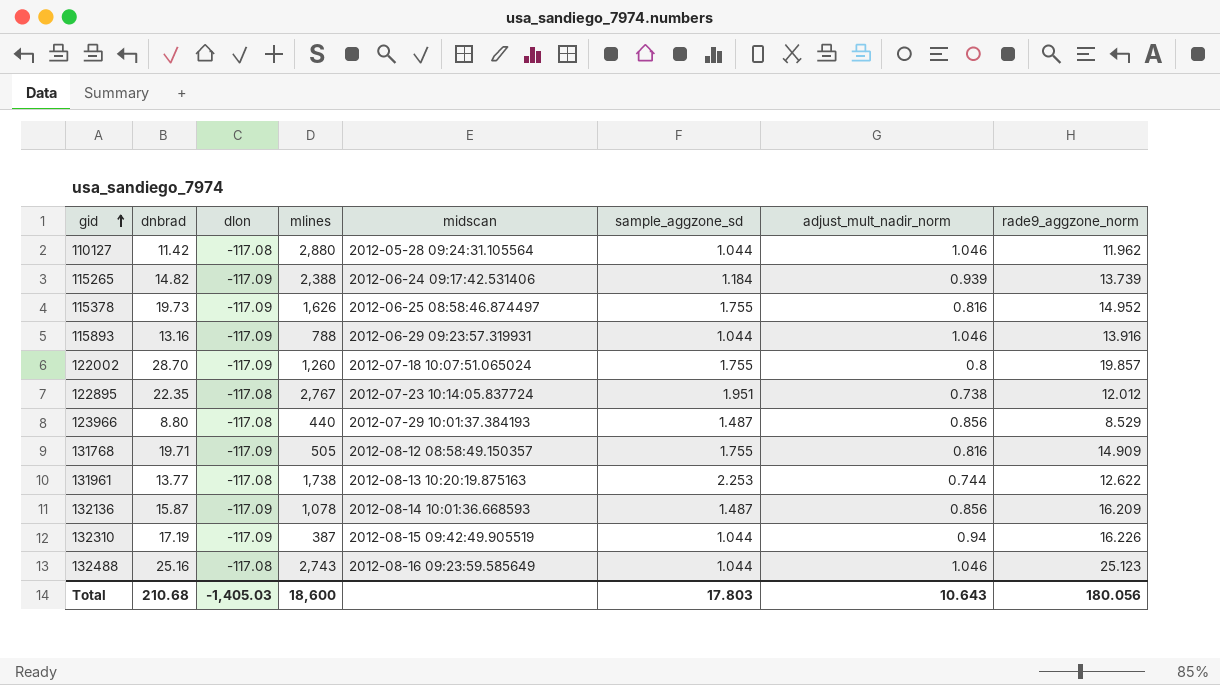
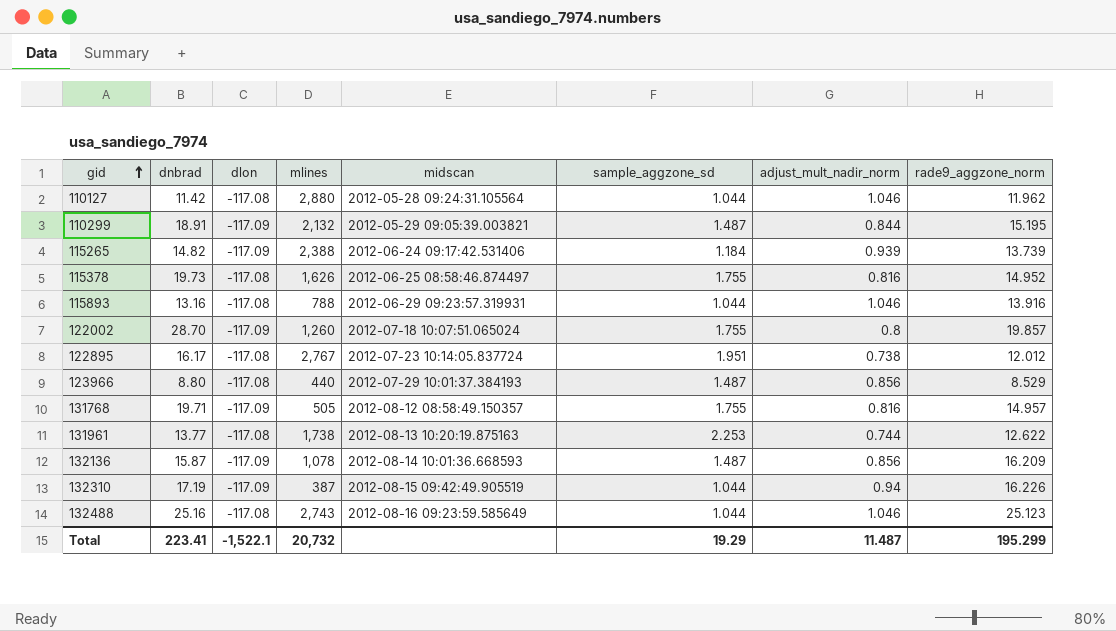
row 110299: none -> 18.91 | -117.09 | 2,132 | 2012-05-29 09:05:39.003821 | 1.487 | 0.844 | 15.195
115378 | dlon: -117.09 -> -117.08
115893 | dlon: -117.09 -> -117.08
122895 | dnbrad: 22.35 -> 16.17
131768 | rade9_aggzone_norm: 14.909 -> 14.957
Total | dnbrad: 210.68 -> 223.41
Total | dlon: -1,405.03 -> -1,522.1
Total | mlines: 18,600 -> 20,732
Total | sample_aggzone_sd: 17.803 -> 19.29
Total | adjust_mult_nadir_norm: 10.643 -> 11.487
Total | rade9_aggzone_norm: 180.056 -> 195.299

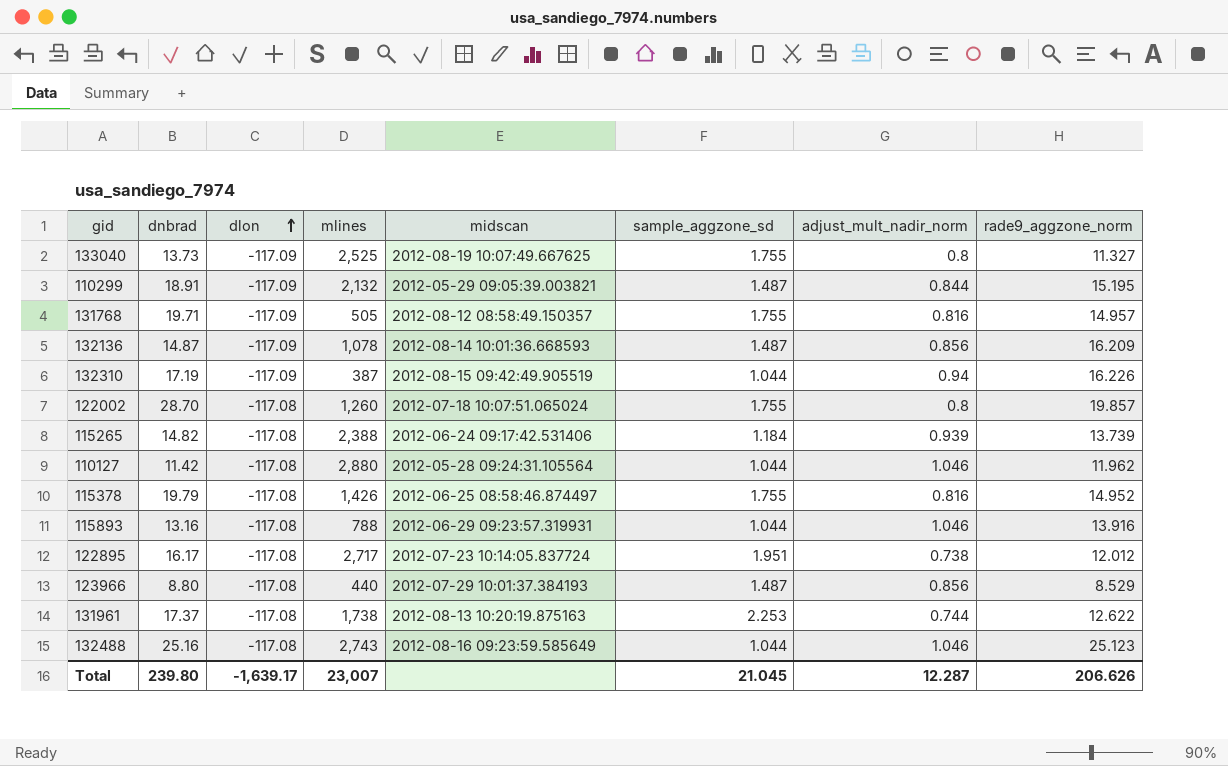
row order: gid ascending -> dlon ascending
row 133040: none -> 13.73 | -117.09 | 2,525 | 2012-08-19 10:07:49.667625 | 1.755 | 0.8 | 11.327
132136 | dnbrad: 15.87 -> 14.87
122002 | dlon: -117.09 -> -117.08
115265 | dlon: -117.09 -> -117.08
115378 | dnbrad: 19.73 -> 19.79
115378 | mlines: 1,626 -> 1,426
122895 | mlines: 2,767 -> 2,717
131961 | dnbrad: 13.77 -> 17.37
Total | dnbrad: 223.41 -> 239.80
Total | dlon: -1,522.1 -> -1,639.17
Total | mlines: 20,732 -> 23,007
Total | sample_aggzone_sd: 19.29 -> 21.045
Total | adjust_mult_nadir_norm: 11.487 -> 12.287
Total | rade9_aggzone_norm: 195.299 -> 206.626

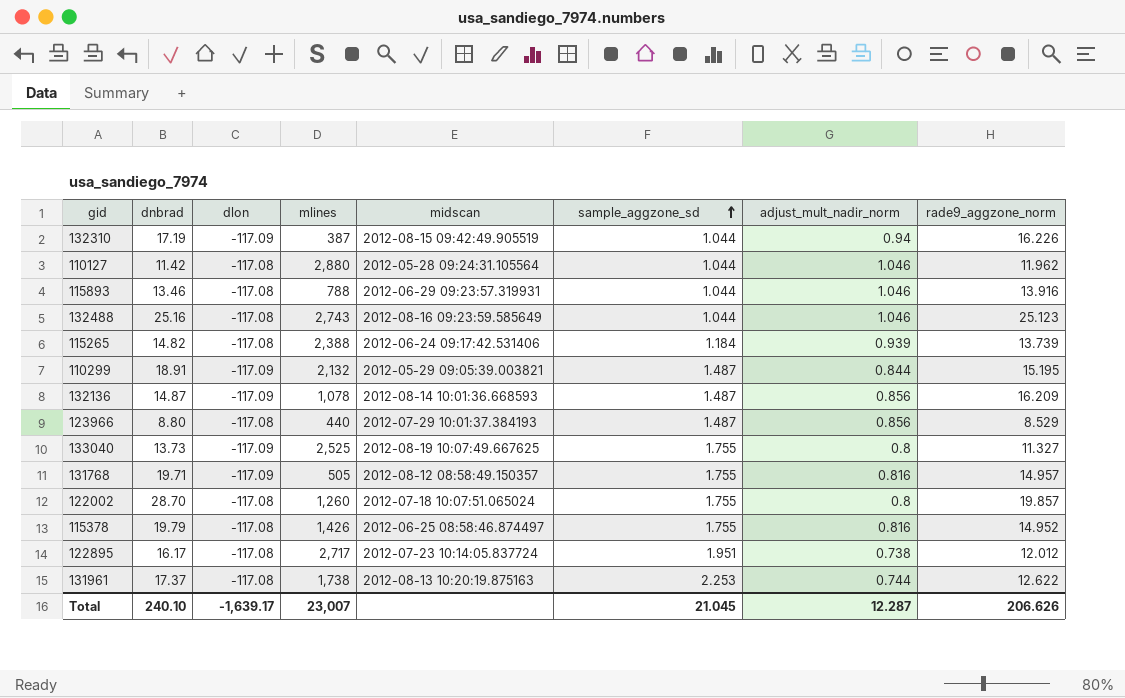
row order: dlon ascending -> sample_aggzone_sd ascending
115893 | dnbrad: 13.16 -> 13.46
Total | dnbrad: 239.80 -> 240.10

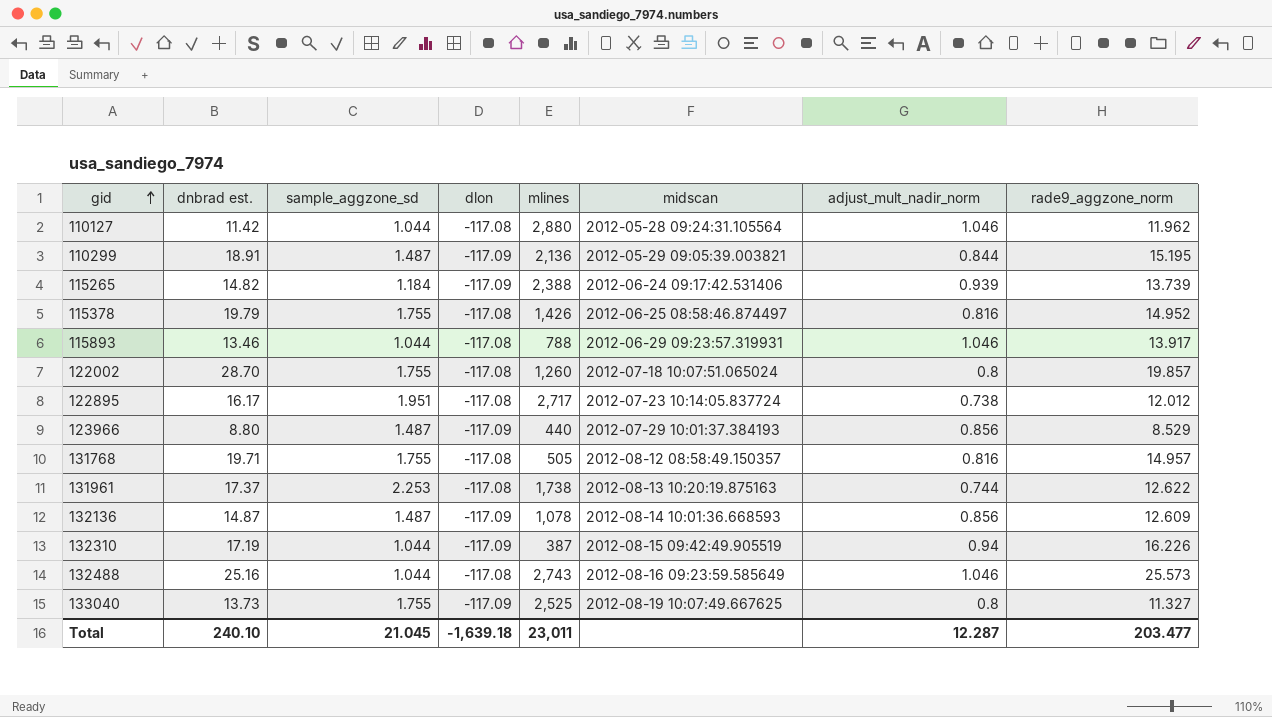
row order: sample_aggzone_sd ascending -> gid ascending
column name: dnbrad -> dnbrad est.
column sample_aggzone_sd | position: 6 -> 3
110299 | mlines: 2,132 -> 2,136
115265 | dlon: -117.08 -> -117.09
115893 | rade9_aggzone_norm: 13.916 -> 13.917
123966 | dlon: -117.08 -> -117.09
131768 | dlon: -117.09 -> -117.08
132136 | rade9_aggzone_norm: 16.209 -> 12.609
132488 | rade9_aggzone_norm: 25.123 -> 25.573
Total | dlon: -1,639.17 -> -1,639.18
Total | mlines: 23,007 -> 23,011
Total | rade9_aggzone_norm: 206.626 -> 203.477

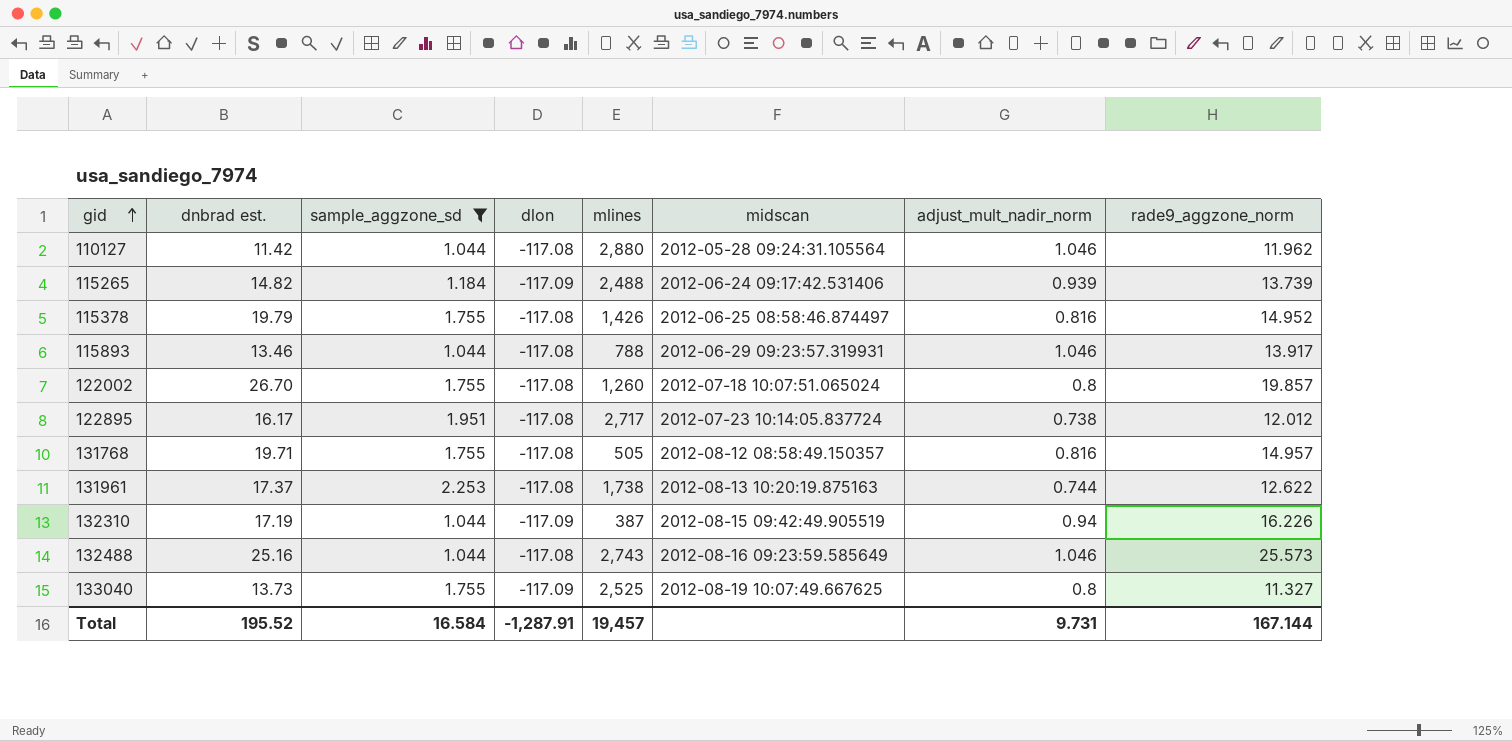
filter: none -> sample_aggzone_sd != 1.487
115265 | mlines: 2,388 -> 2,488
122002 | dnbrad est.: 28.70 -> 26.70
Total | dnbrad est.: 240.10 -> 195.52
Total | sample_aggzone_sd: 21.045 -> 16.584
Total | dlon: -1,639.18 -> -1,287.91
Total | mlines: 23,011 -> 19,457
Total | adjust_mult_nadir_norm: 12.287 -> 9.731
Total | rade9_aggzone_norm: 203.477 -> 167.144

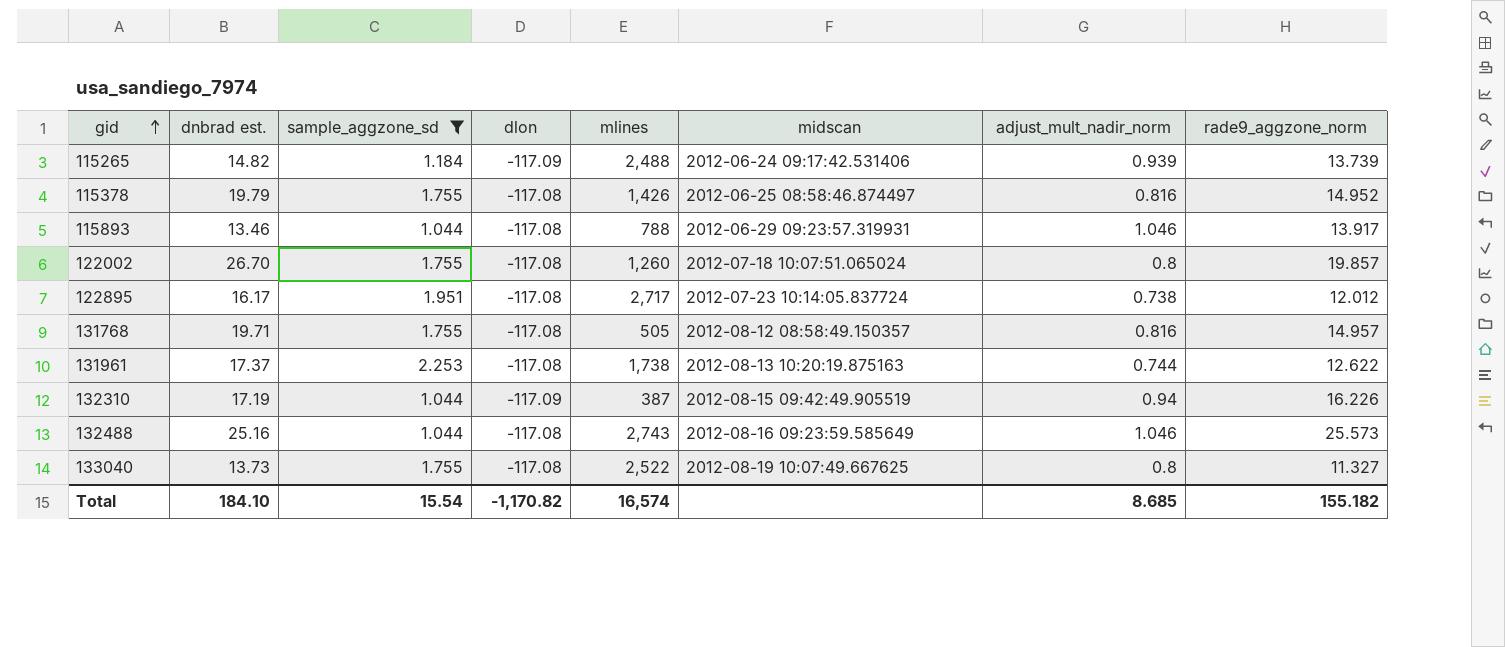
row 110127: 11.42 | 1.044 | -117.08 | 2,880 | 2012-05-28 09:24:31.105564 | 1.046 | 11.962 -> none
133040 | dlon: -117.09 -> -117.08
133040 | mlines: 2,525 -> 2,522
Total | dnbrad est.: 195.52 -> 184.10
Total | sample_aggzone_sd: 16.584 -> 15.54
Total | dlon: -1,287.91 -> -1,170.82
Total | mlines: 19,457 -> 16,574
Total | adjust_mult_nadir_norm: 9.731 -> 8.685
Total | rade9_aggzone_norm: 167.144 -> 155.182

